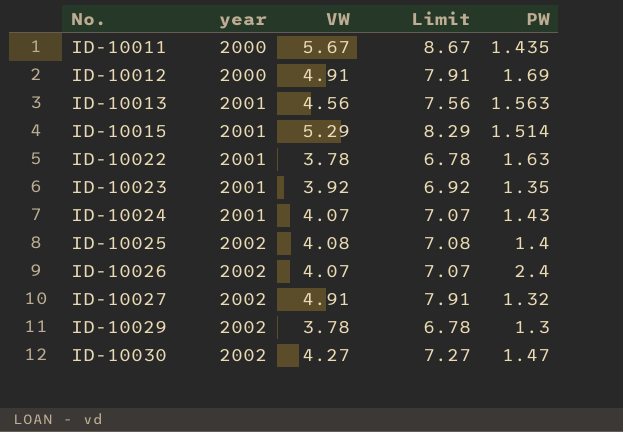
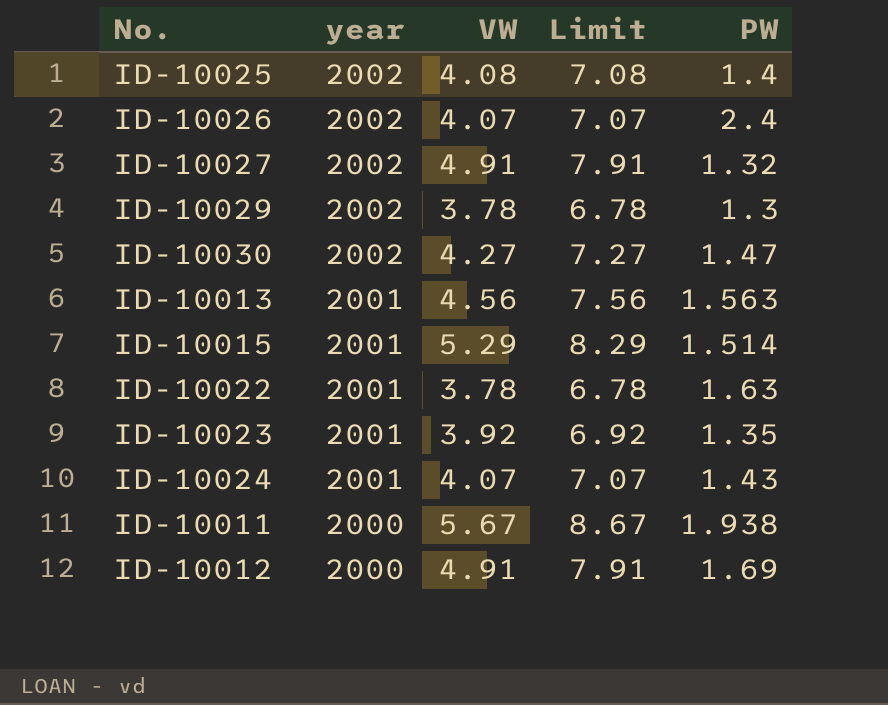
row order: No. ascending -> year descending
ID-10011 | PW: 1.435 -> 1.938

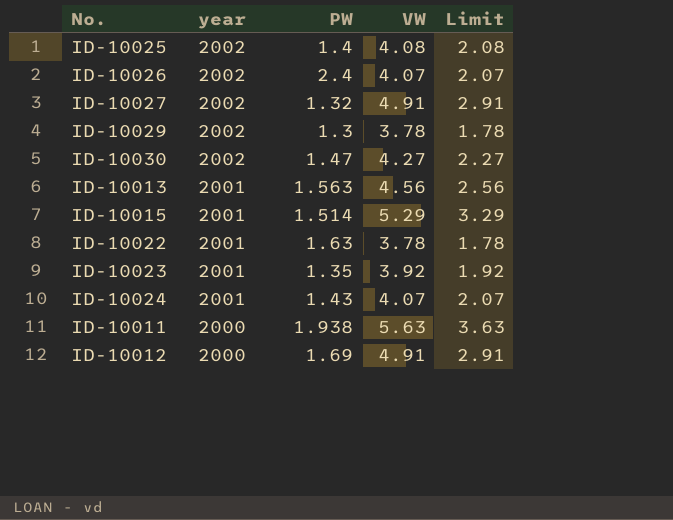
column PW | position: 5 -> 3
column Limit | formula: [VW] + 3 -> [VW] - 2
ID-10011 | VW: 5.67 -> 5.63

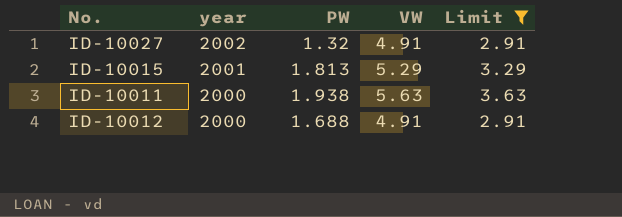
filter: none -> Limit >= 2.91
ID-10015 | PW: 1.514 -> 1.813
ID-10012 | PW: 1.69 -> 1.688

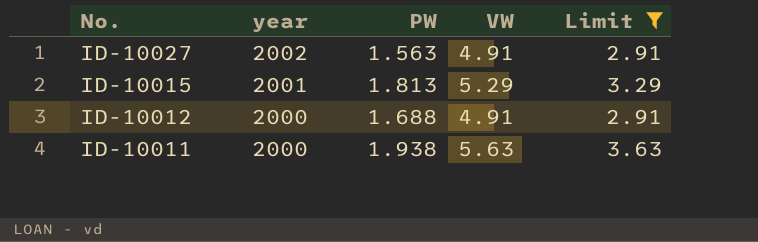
row order: year descending -> No. descending
ID-10027 | PW: 1.32 -> 1.563

